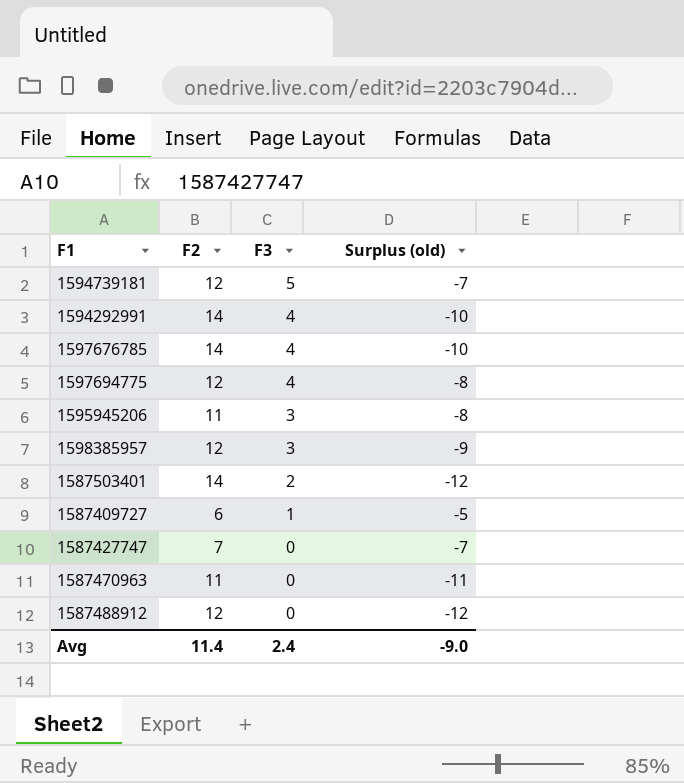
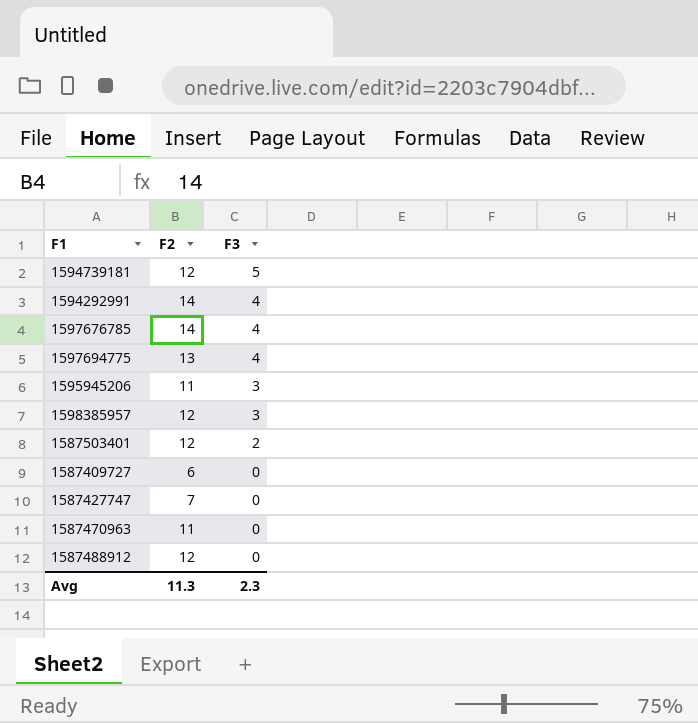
column Surplus (old) | formula: [F3] - [F2] -> none
1597694775 | F2: 12 -> 13
1587503401 | F2: 14 -> 12
1587409727 | F3: 1 -> 0
Avg | F2: 11.4 -> 11.3
Avg | F3: 2.4 -> 2.3

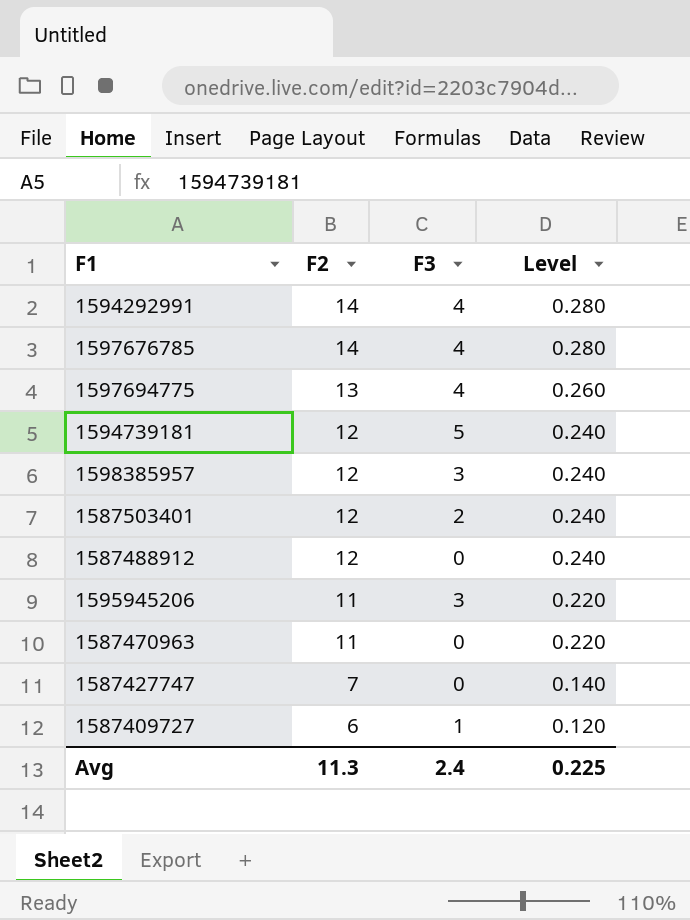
row order: F3 descending -> F2 descending
column Level | formula: none -> [F2] * 0.02
1587409727 | F3: 0 -> 1
Avg | F3: 2.3 -> 2.4

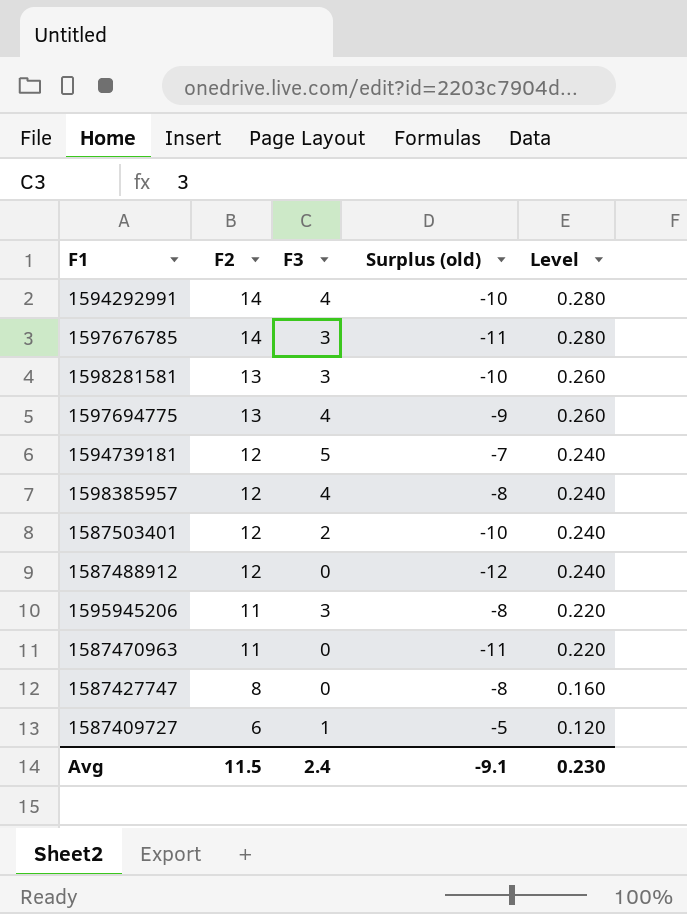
column Surplus (old) | formula: none -> [F3] - [F2]
1597676785 | F3: 4 -> 3
row 1598281581: none -> 13 | 3 | -10 | 0.260
1598385957 | F3: 3 -> 4
1587427747 | F2: 7 -> 8
1587427747 | Level: 0.140 -> 0.160
Avg | F2: 11.3 -> 11.5
Avg | Level: 0.225 -> 0.230

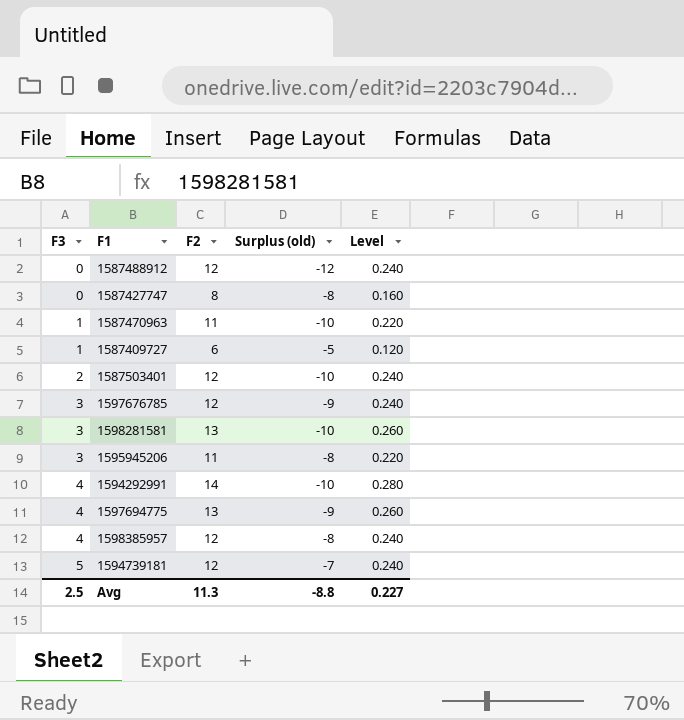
row order: F2 descending -> F3 ascending
column F3 | position: 3 -> 1
1587470963 | F3: 0 -> 1
1587470963 | Surplus (old): -11 -> -10
1597676785 | F2: 14 -> 12
1597676785 | Surplus (old): -11 -> -9
1597676785 | Level: 0.280 -> 0.240
Avg | F3: 2.4 -> 2.5
Avg | F2: 11.5 -> 11.3
Avg | Surplus (old): -9.1 -> -8.8
Avg | Level: 0.230 -> 0.227

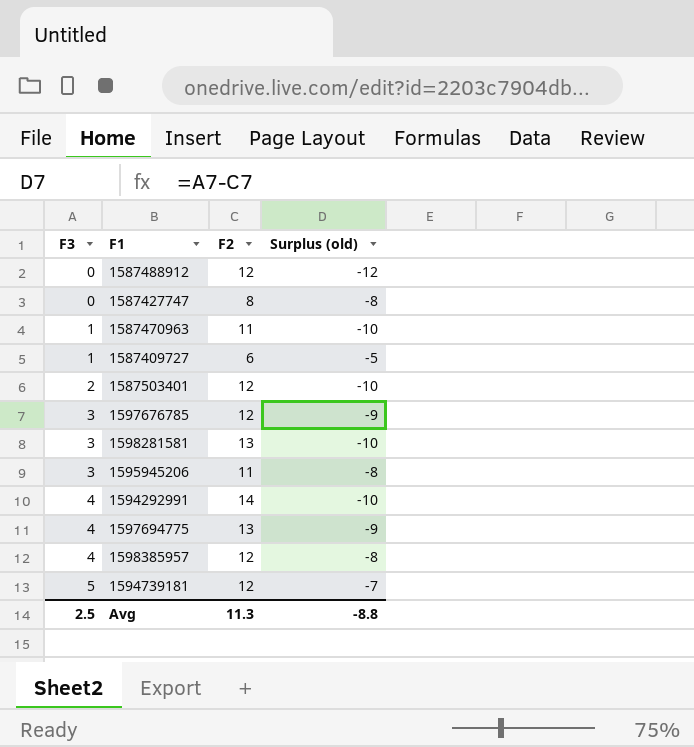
column Level | formula: [F2] * 0.02 -> none

